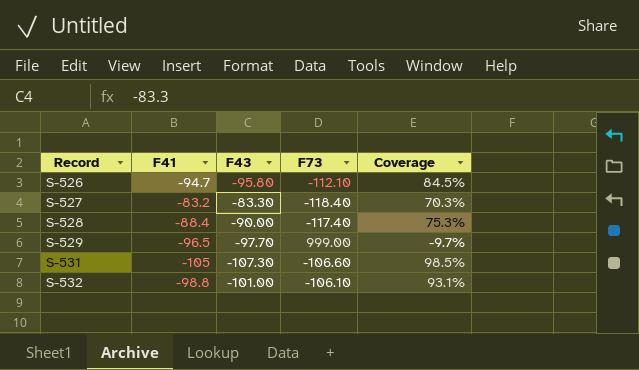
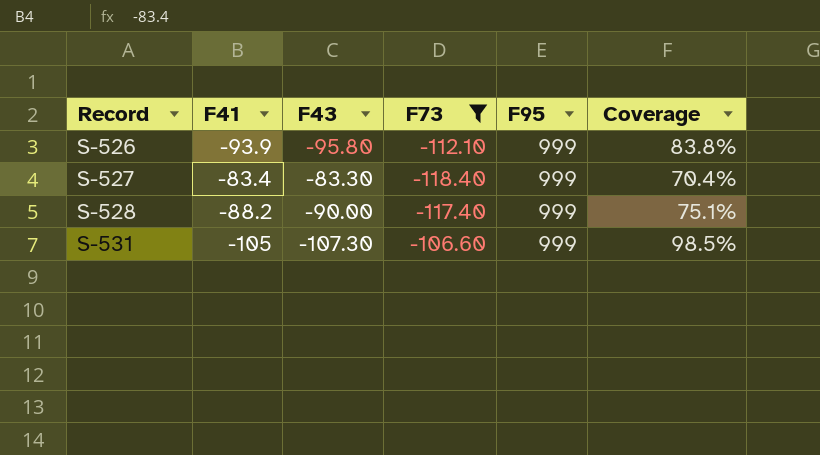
filter: none -> F73 <= -106.60
column F95 | position: none -> 5
S-526 | F41: -94.7 -> -93.9
S-526 | Coverage: 84.5% -> 83.8%
S-527 | F41: -83.2 -> -83.4
S-527 | Coverage: 70.3% -> 70.4%
S-528 | F41: -88.4 -> -88.2
S-528 | Coverage: 75.3% -> 75.1%

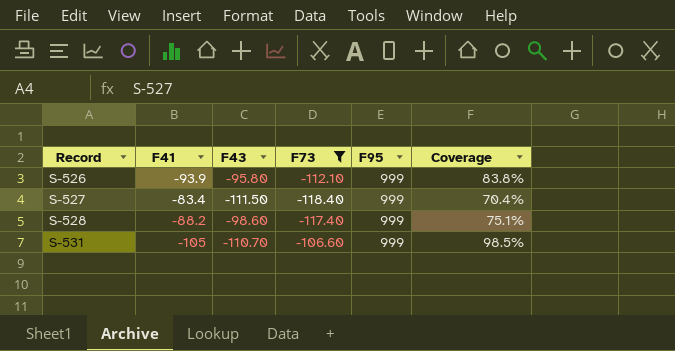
S-527 | F43: -83.30 -> -111.50
S-528 | F43: -90.00 -> -98.60
S-531 | F43: -107.30 -> -110.70

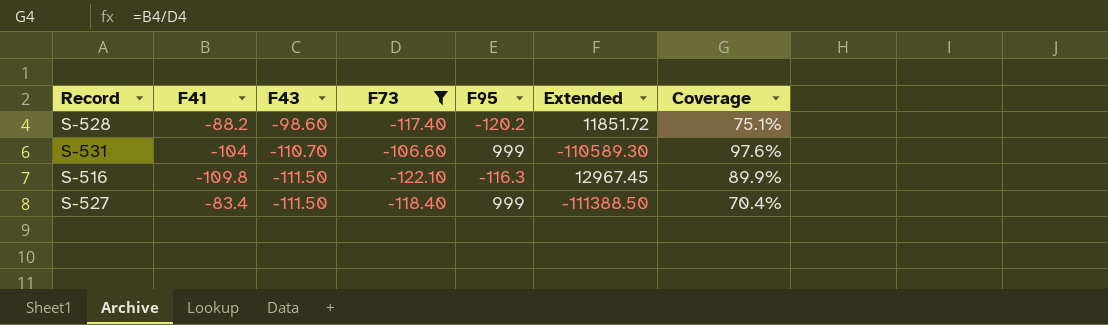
row order: Record ascending -> F43 descending
column Extended | formula: none -> [F43] * [F95]
row S-526: -93.9 | -95.80 | -112.10 | 999 | 83.8% -> none
S-528 | F95: 999 -> -120.2
S-531 | F41: -105 -> -104
S-531 | Coverage: 98.5% -> 97.6%
row S-516: none -> -109.8 | -111.50 | -122.10 | -116.3 | 12967.45 | 89.9%

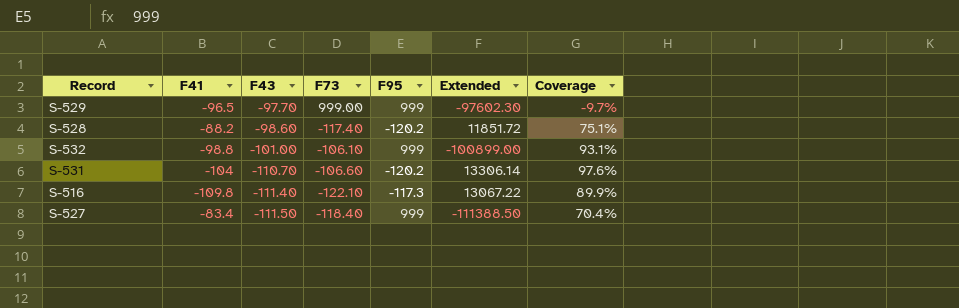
filter: F73 <= -106.60 -> none
S-531 | F95: 999 -> -120.2
S-531 | Extended: -110589.30 -> 13306.14
S-516 | F43: -111.50 -> -111.40
S-516 | F95: -116.3 -> -117.3
S-516 | Extended: 12967.45 -> 13067.22

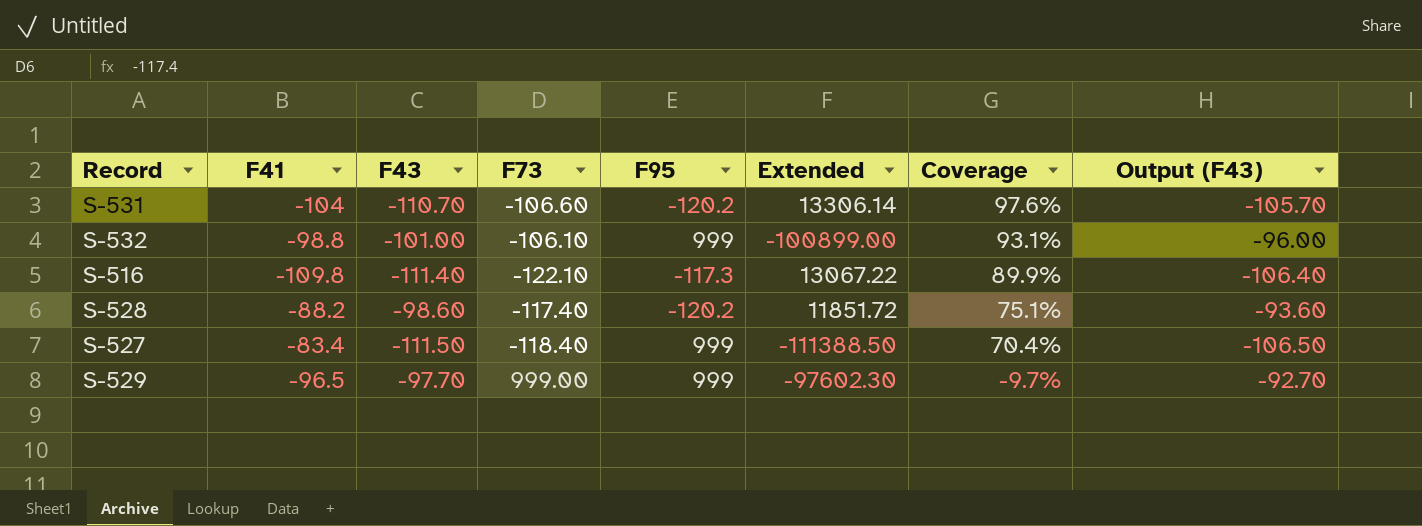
row order: F43 descending -> Coverage descending
column Output (F43) | formula: none -> [F43] + 5

